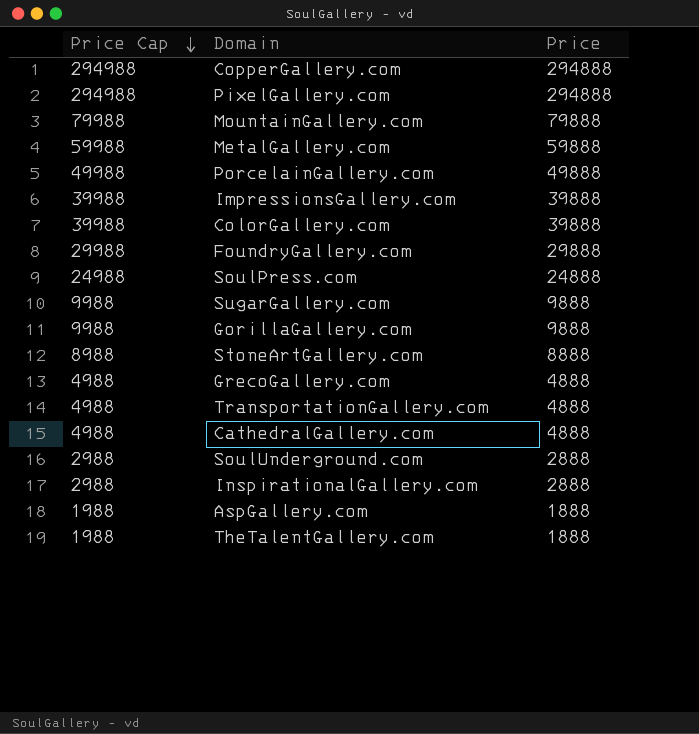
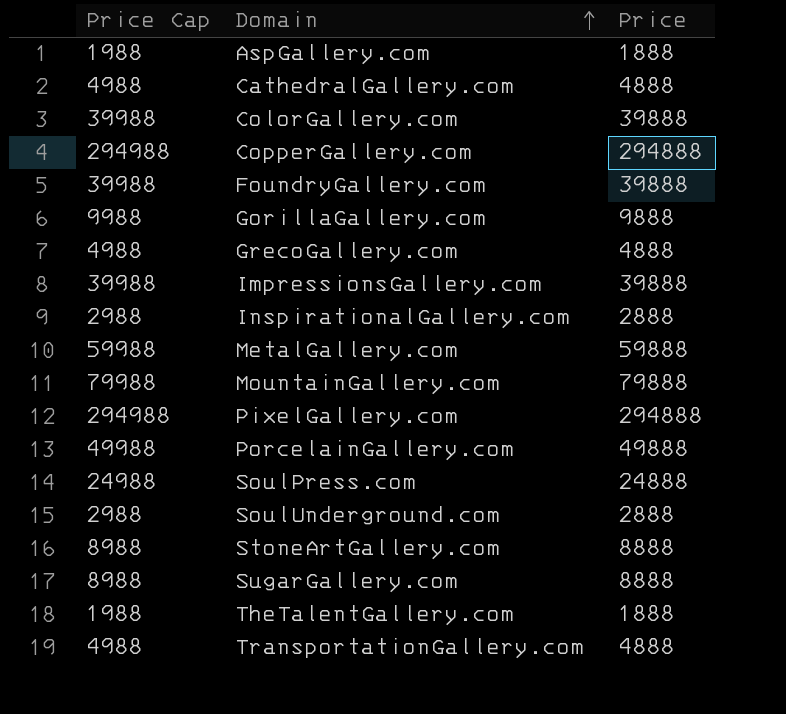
row order: Price Cap descending -> Domain ascending
FoundryGallery.com | Price Cap: 29988 -> 39988
FoundryGallery.com | Price: 29888 -> 39888
SugarGallery.com | Price Cap: 9988 -> 8988
SugarGallery.com | Price: 9888 -> 8888

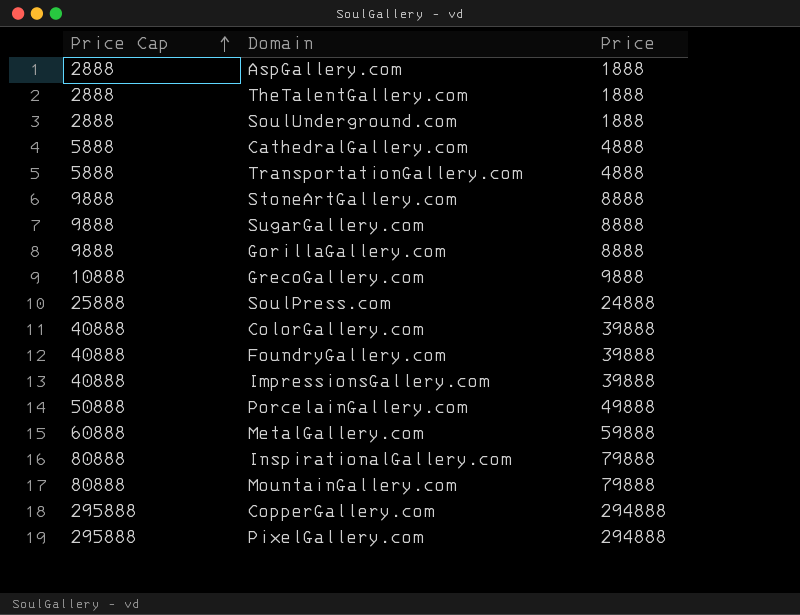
row order: Domain ascending -> Price Cap ascending
column Price Cap | formula: [Price] + 100 -> [Price] + 1000
SoulUnderground.com | Price: 2888 -> 1888
GorillaGallery.com | Price: 9888 -> 8888
GrecoGallery.com | Price: 4888 -> 9888
InspirationalGallery.com | Price: 2888 -> 79888

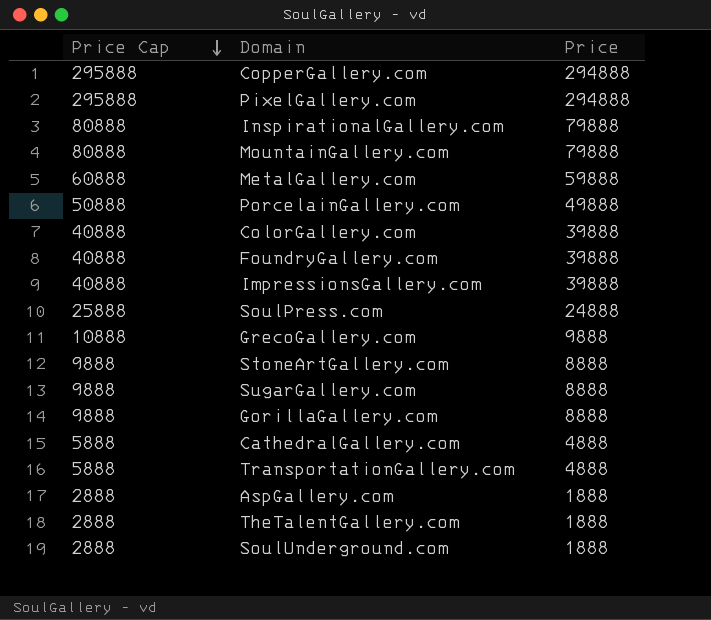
row order: Price Cap ascending -> Price Cap descending

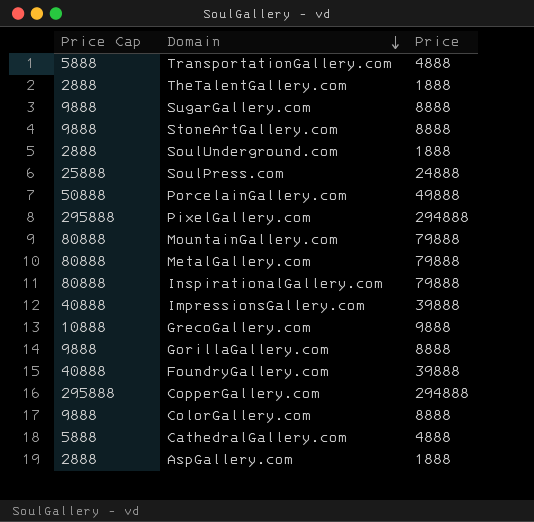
row order: Price Cap descending -> Domain descending
MetalGallery.com | Price Cap: 60888 -> 80888
MetalGallery.com | Price: 59888 -> 79888
ColorGallery.com | Price Cap: 40888 -> 9888
ColorGallery.com | Price: 39888 -> 8888

